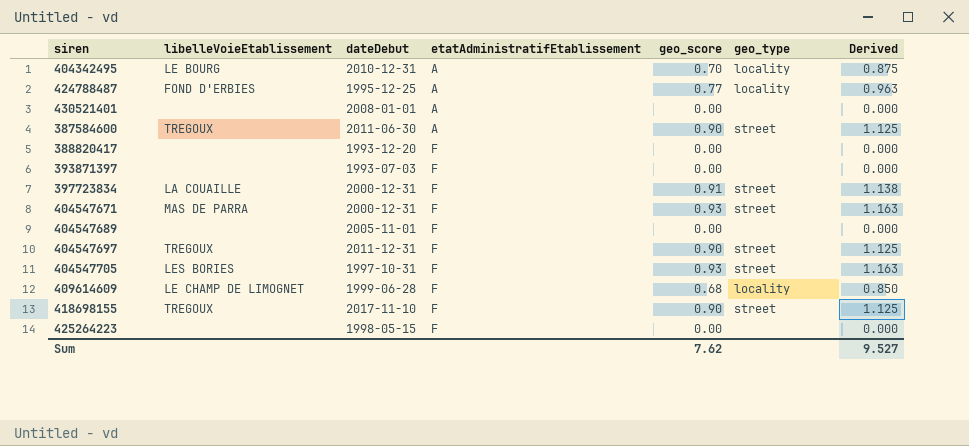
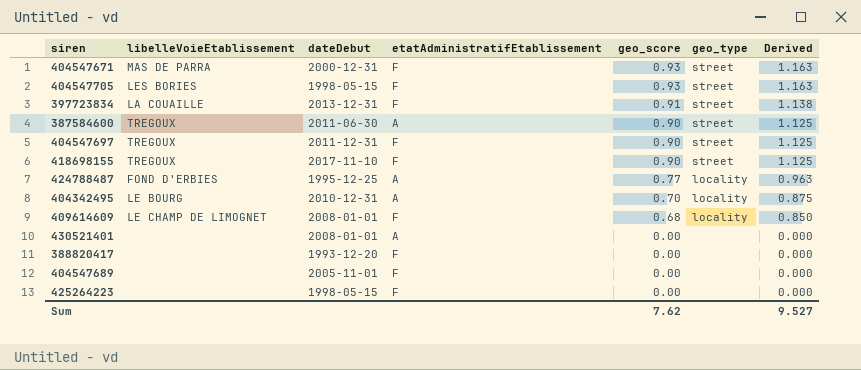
row order: etatAdministratifEtablissement ascending -> geo_score descending
row 393871397: none | 1993-07-03 | F | 0.00 | none | 0.000 -> none
404547705 | dateDebut: 1997-10-31 -> 1998-05-15
397723834 | dateDebut: 2000-12-31 -> 2013-12-31
409614609 | dateDebut: 1999-06-28 -> 2008-01-01

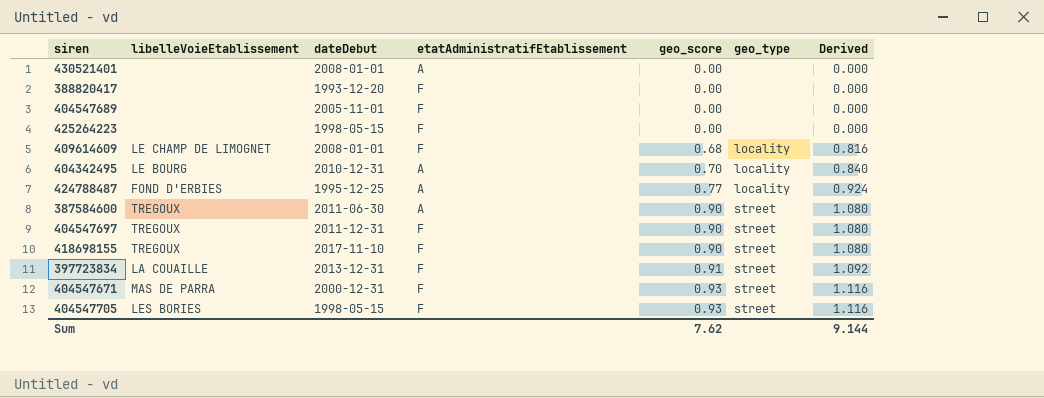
row order: geo_score descending -> geo_score ascending
column Derived | formula: [geo_score] * 1.25 -> [geo_score] * 1.2
Sum | Derived: 9.527 -> 9.144

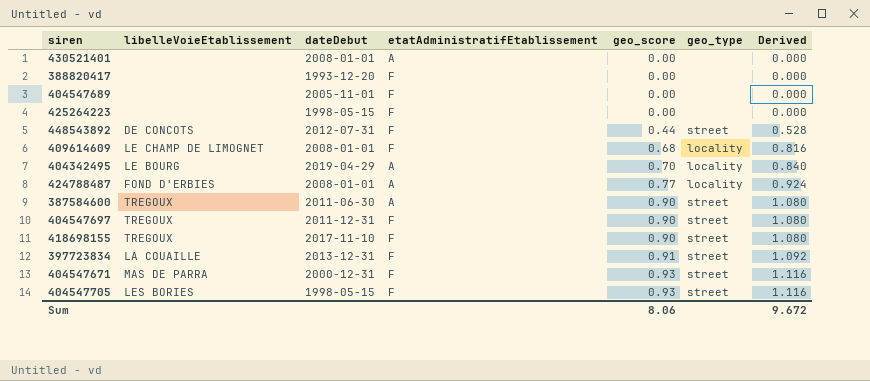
row 448543892: none -> DE CONCOTS | 2012-07-31 | F | 0.44 | street | 0.528
404342495 | dateDebut: 2010-12-31 -> 2019-04-29
424788487 | dateDebut: 1995-12-25 -> 2008-01-01
Sum | geo_score: 7.62 -> 8.06
Sum | Derived: 9.144 -> 9.672

